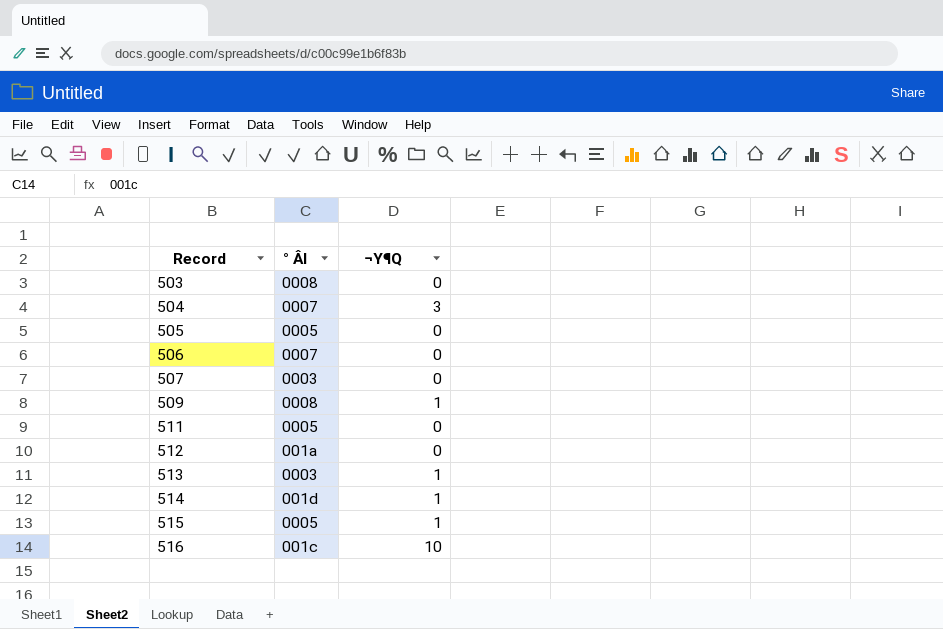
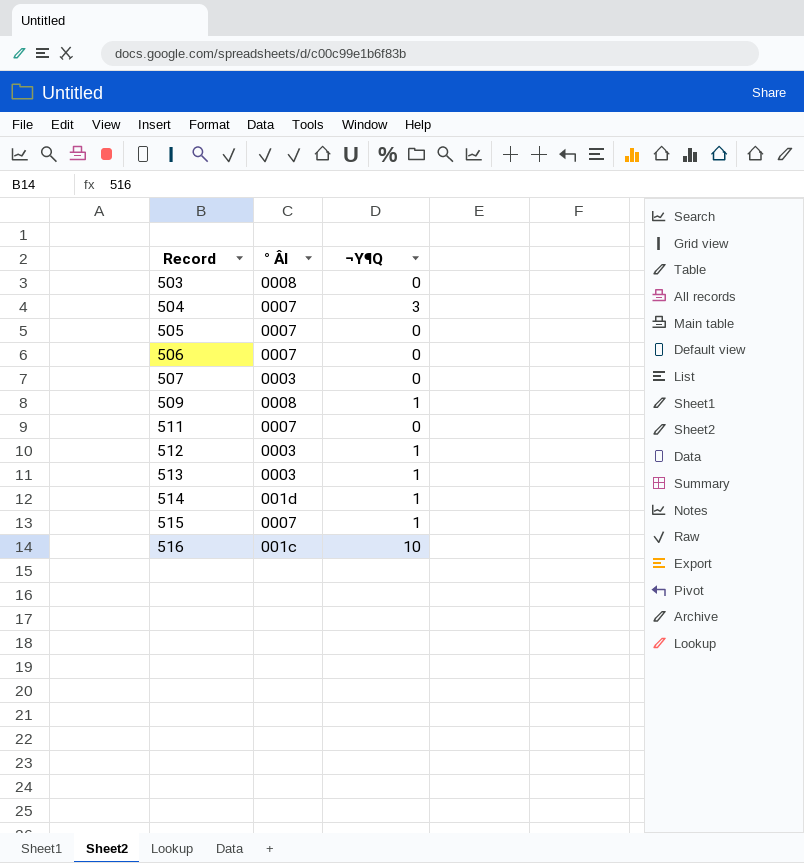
505 | ° ÂI: 0005 -> 0007
511 | ° ÂI: 0005 -> 0007
512 | ° ÂI: 001a -> 0003
512 | ¬Y¶Q: 0 -> 1
515 | ° ÂI: 0005 -> 0007

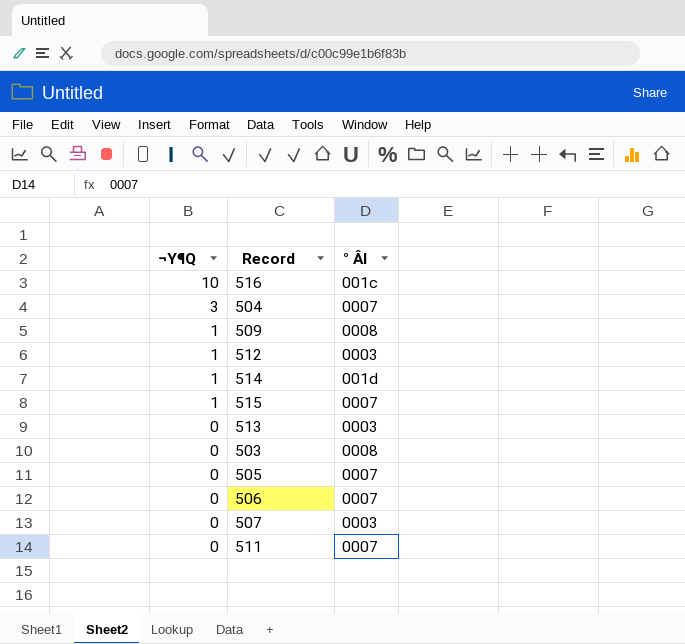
row order: Record ascending -> ¬Y¶Q descending
column ¬Y¶Q | position: 3 -> 1
513 | ¬Y¶Q: 1 -> 0

